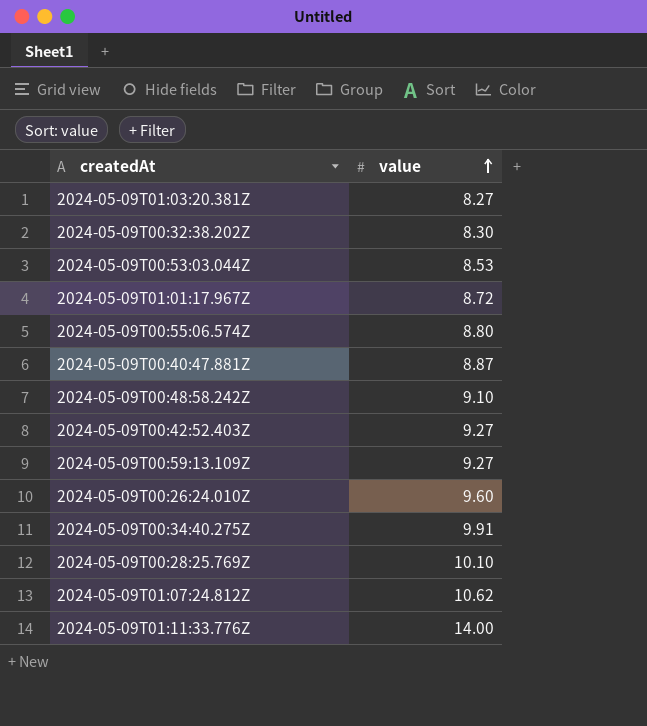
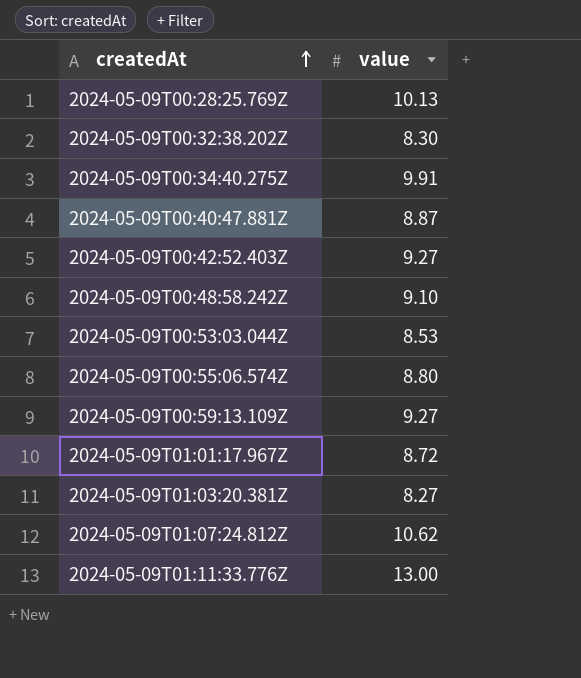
row order: value ascending -> createdAt ascending
row 2024-05-09T00:26:24.010Z: 9.60 -> none
2024-05-09T00:28:25.769Z | value: 10.10 -> 10.13
2024-05-09T01:11:33.776Z | value: 14.00 -> 13.00

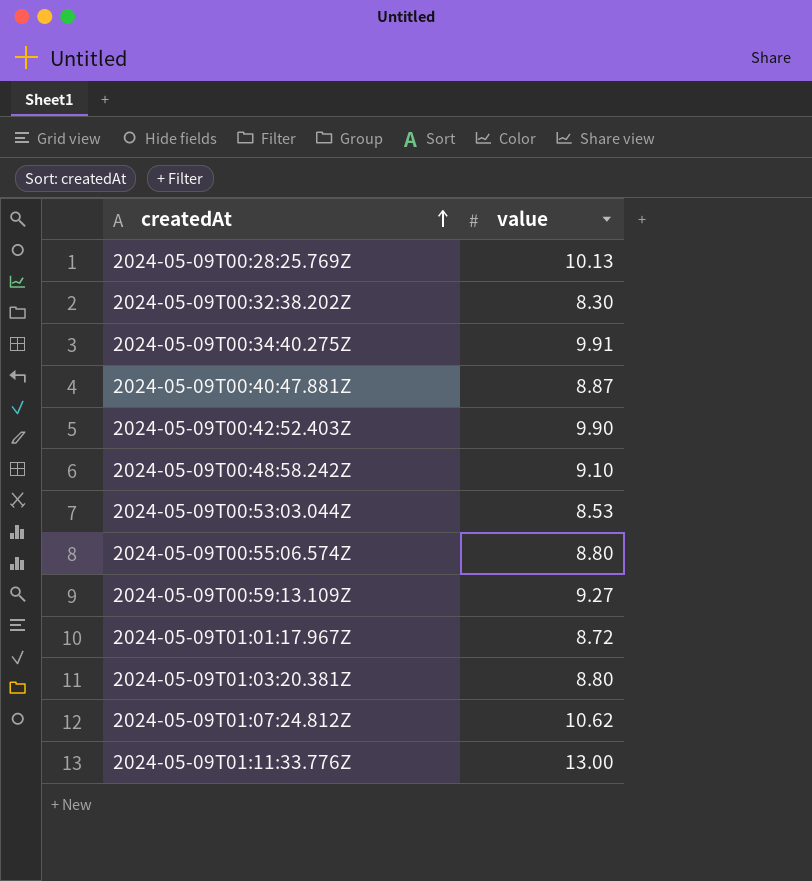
2024-05-09T00:42:52.403Z | value: 9.27 -> 9.90
2024-05-09T01:03:20.381Z | value: 8.27 -> 8.80

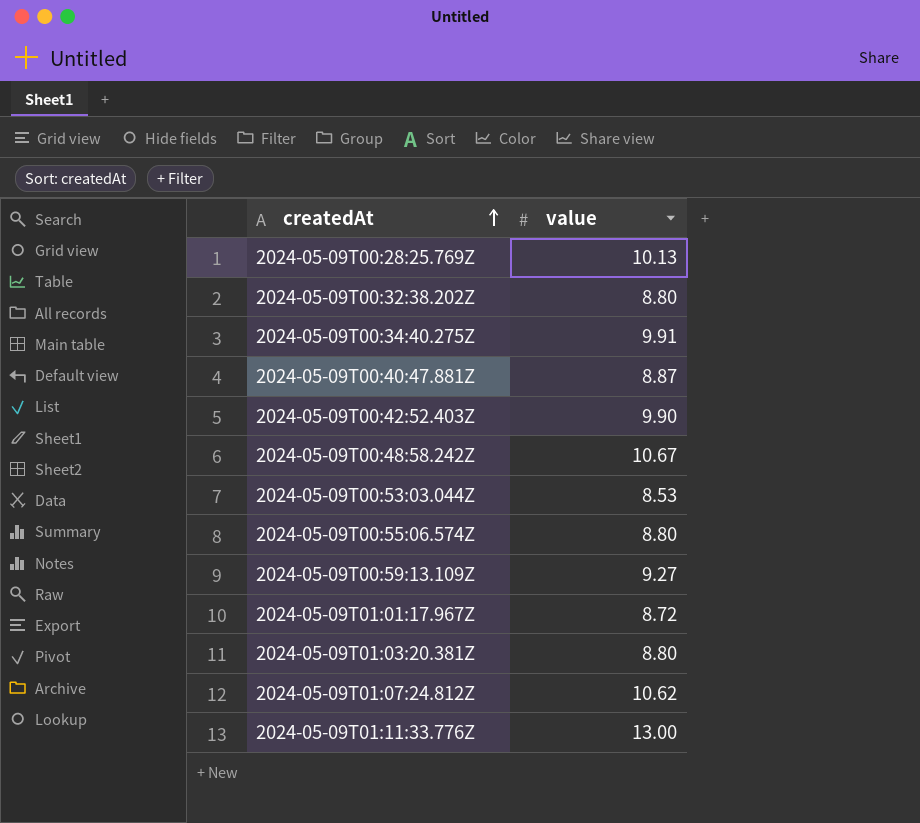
2024-05-09T00:32:38.202Z | value: 8.30 -> 8.80
2024-05-09T00:48:58.242Z | value: 9.10 -> 10.67

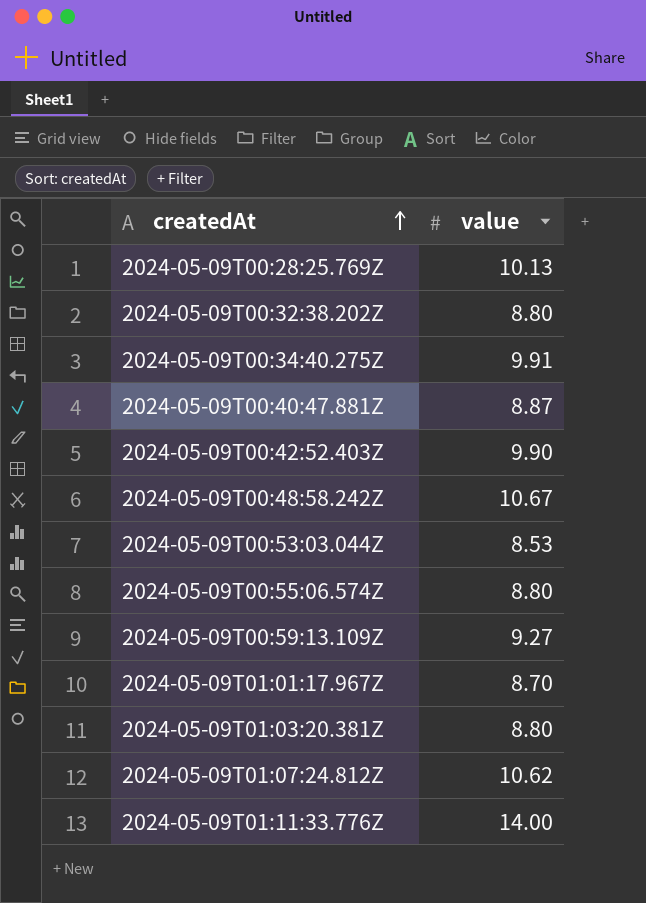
2024-05-09T01:01:17.967Z | value: 8.72 -> 8.70
2024-05-09T01:11:33.776Z | value: 13.00 -> 14.00

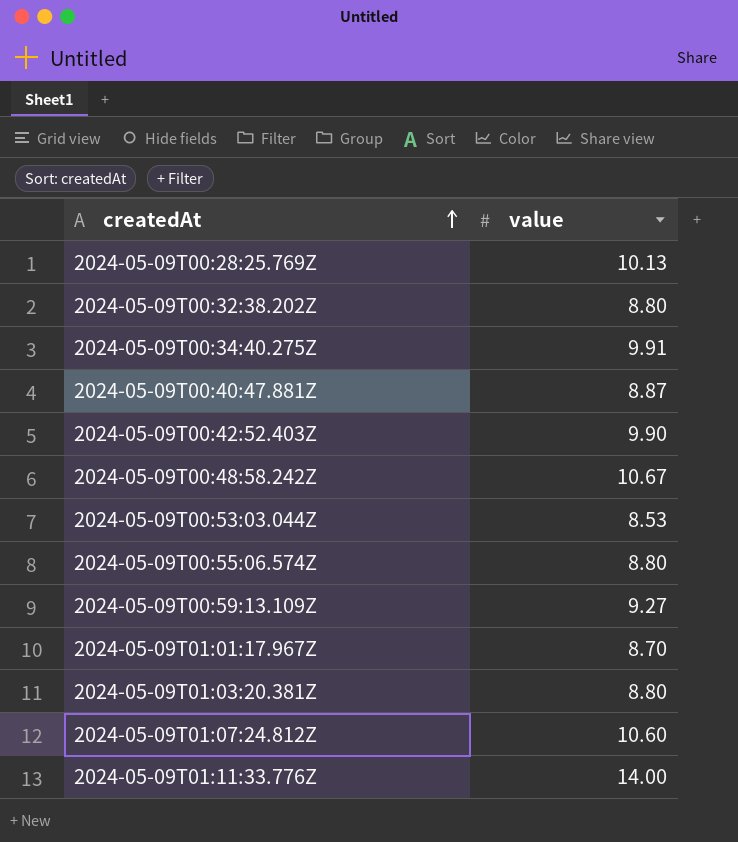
2024-05-09T01:07:24.812Z | value: 10.62 -> 10.60

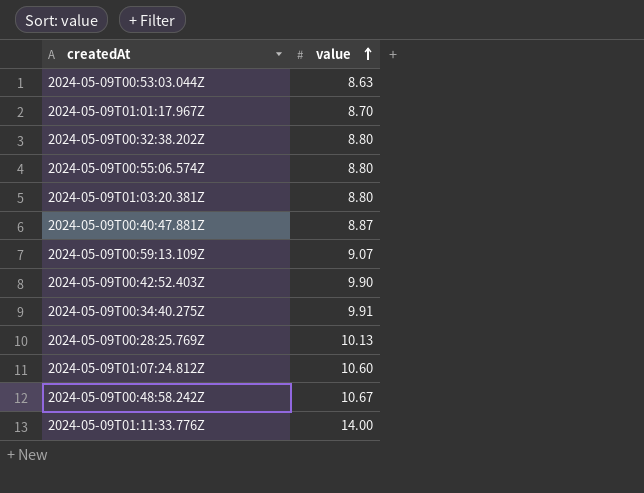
row order: createdAt ascending -> value ascending
2024-05-09T00:53:03.044Z | value: 8.53 -> 8.63
2024-05-09T00:59:13.109Z | value: 9.27 -> 9.07

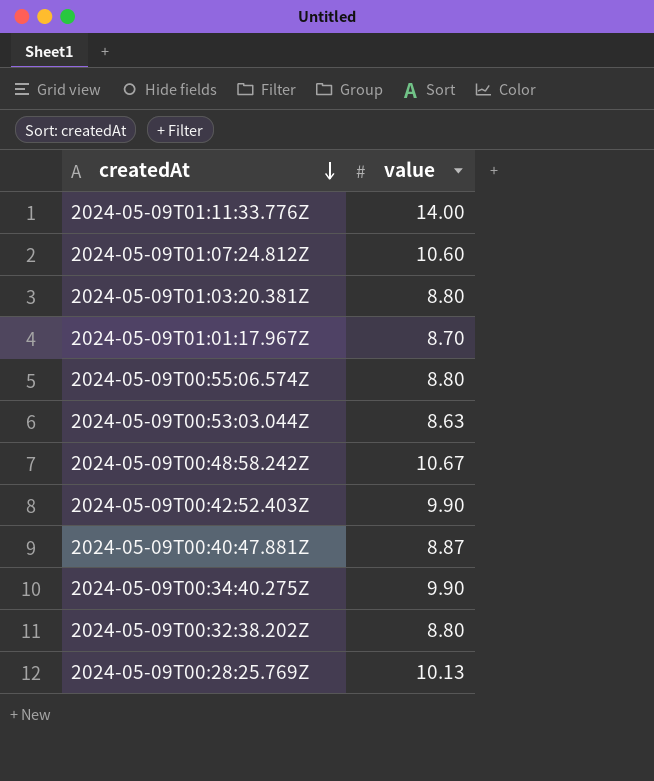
row order: value ascending -> createdAt descending
row 2024-05-09T00:59:13.109Z: 9.07 -> none
2024-05-09T00:34:40.275Z | value: 9.91 -> 9.90

